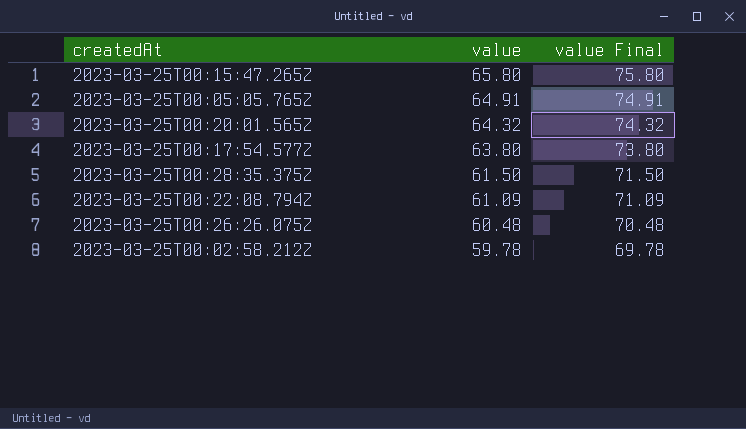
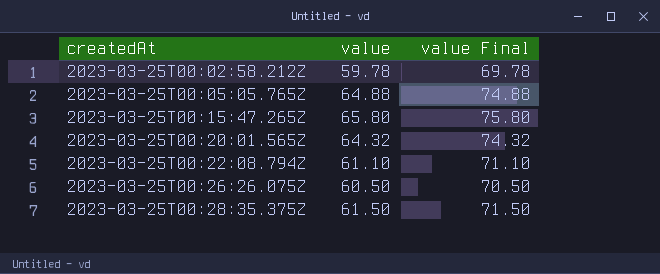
row order: value descending -> createdAt ascending
row 2023-03-25T00:17:54.577Z: 63.80 | 73.80 -> none
2023-03-25T00:05:05.765Z | value: 64.91 -> 64.88
2023-03-25T00:05:05.765Z | value Final: 74.91 -> 74.88
2023-03-25T00:22:08.794Z | value: 61.09 -> 61.10
2023-03-25T00:22:08.794Z | value Final: 71.09 -> 71.10
2023-03-25T00:26:26.075Z | value: 60.48 -> 60.50
2023-03-25T00:26:26.075Z | value Final: 70.48 -> 70.50

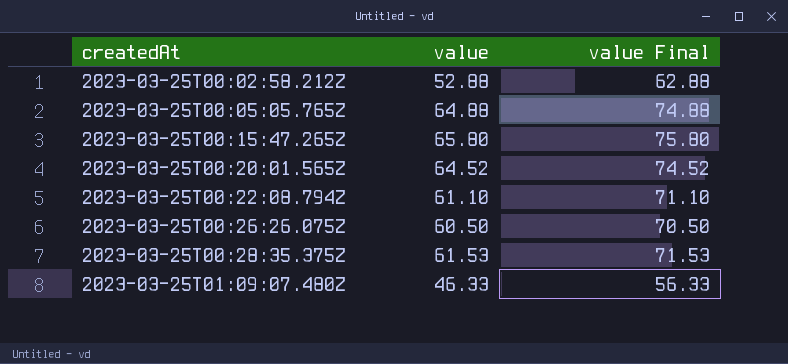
2023-03-25T00:02:58.212Z | value: 59.78 -> 52.88
2023-03-25T00:02:58.212Z | value Final: 69.78 -> 62.88
2023-03-25T00:20:01.565Z | value: 64.32 -> 64.52
2023-03-25T00:20:01.565Z | value Final: 74.32 -> 74.52
2023-03-25T00:28:35.375Z | value: 61.50 -> 61.53
2023-03-25T00:28:35.375Z | value Final: 71.50 -> 71.53
row 2023-03-25T01:09:07.480Z: none -> 46.33 | 56.33

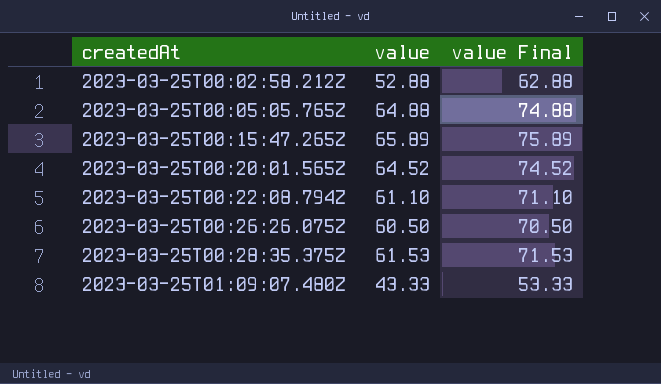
2023-03-25T00:15:47.265Z | value: 65.80 -> 65.89
2023-03-25T00:15:47.265Z | value Final: 75.80 -> 75.89
2023-03-25T01:09:07.480Z | value: 46.33 -> 43.33
2023-03-25T01:09:07.480Z | value Final: 56.33 -> 53.33

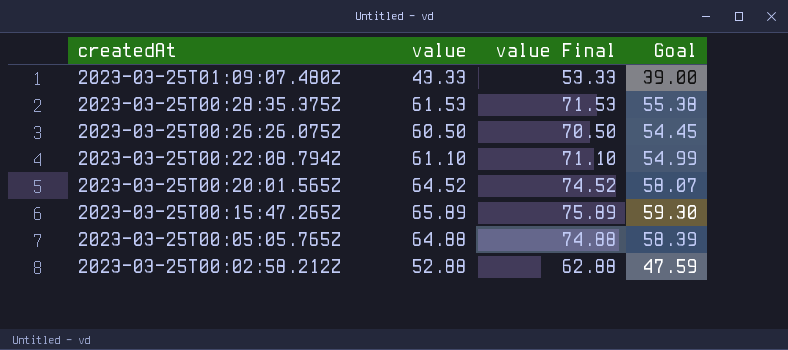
row order: createdAt ascending -> createdAt descending
column Goal | formula: none -> [value] * 0.9

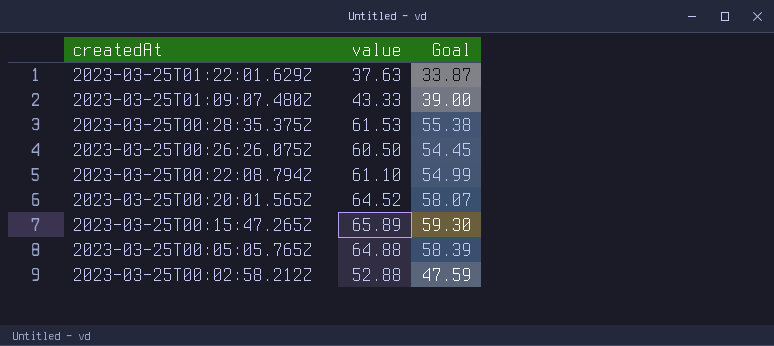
column value Final | formula: [value] + 10 -> none
row 2023-03-25T01:22:01.629Z: none -> 37.63 | 33.87

